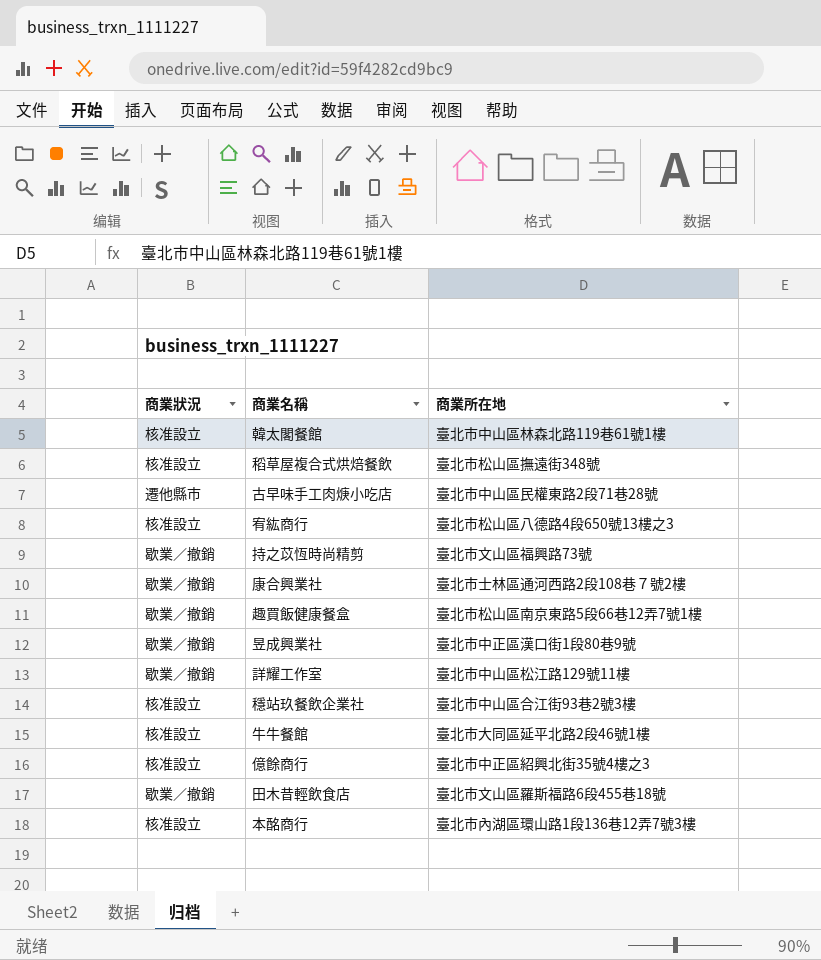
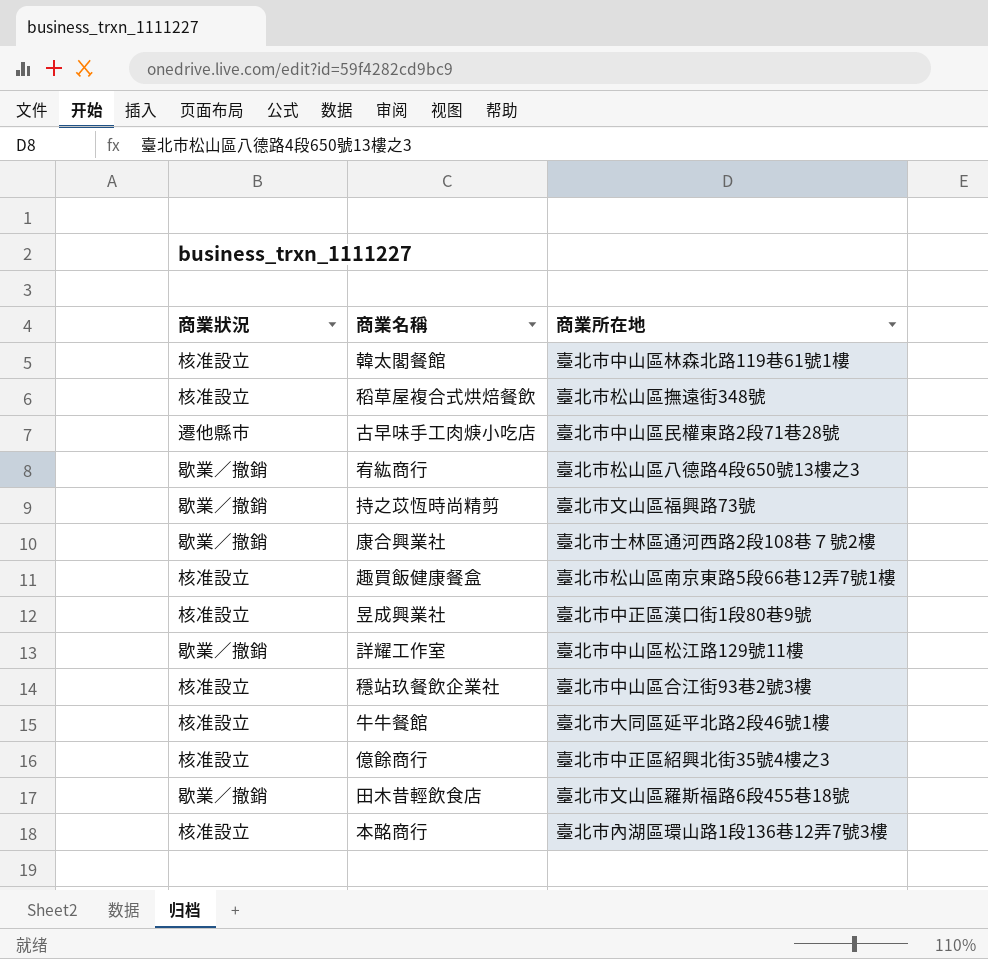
宥紘商行 | 商業狀況: 核准設立 -> 歇業／撤銷
趣買飯健康餐盒 | 商業狀況: 歇業／撤銷 -> 核准設立
昱成興業社 | 商業狀況: 歇業／撤銷 -> 核准設立

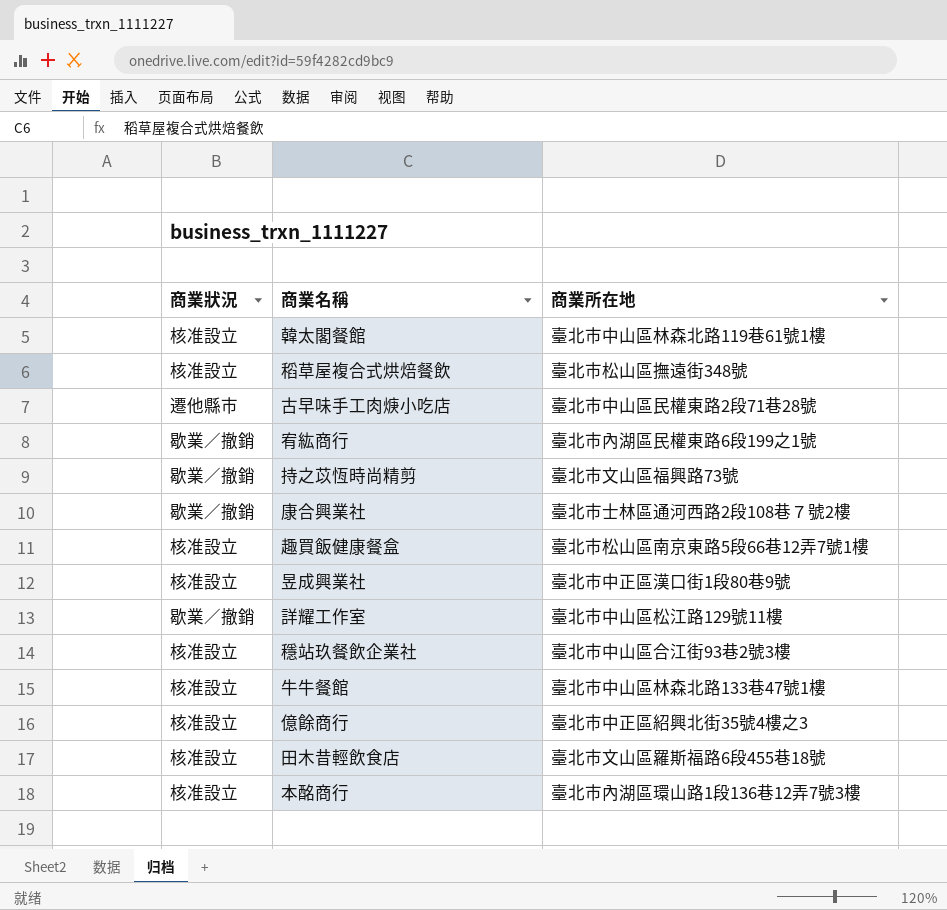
宥紘商行 | 商業所在地: 臺北市松山區八德路4段650號13樓之3 -> 臺北市內湖區民權東路6段199之1號
牛牛餐館 | 商業所在地: 臺北市大同區延平北路2段46號1樓 -> 臺北市中山區林森北路133巷47號1樓
田木昔輕飲食店 | 商業狀況: 歇業／撤銷 -> 核准設立

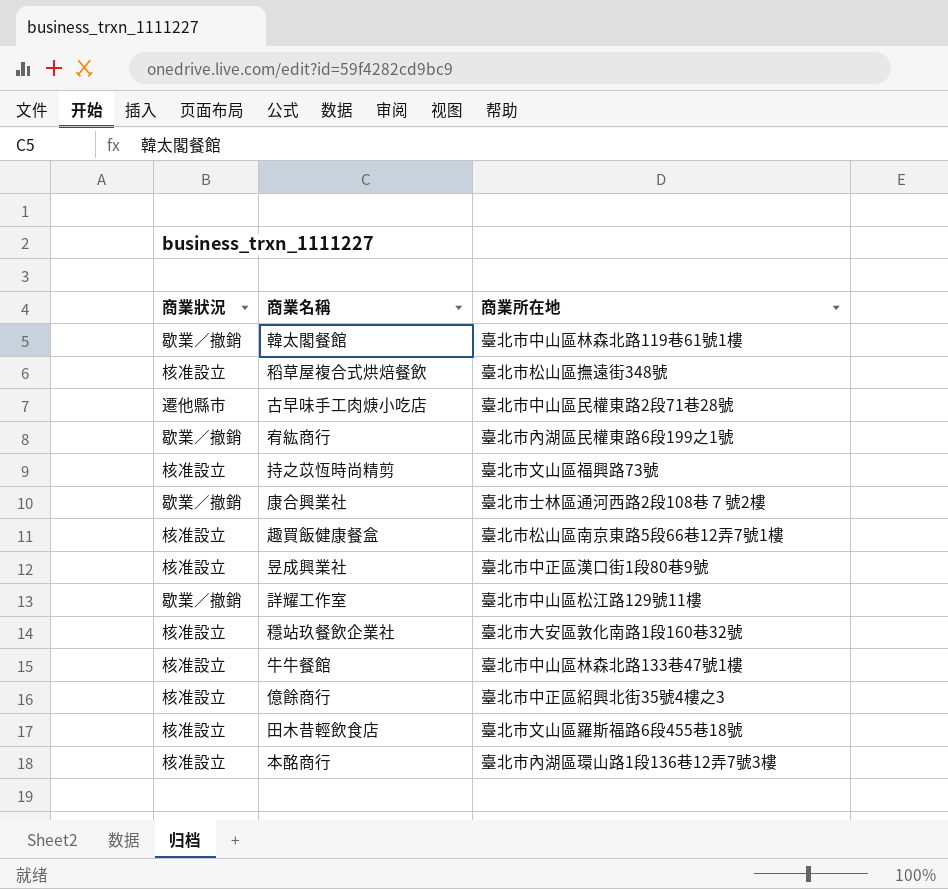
韓太閣餐館 | 商業狀況: 核准設立 -> 歇業／撤銷
持之苡恆時尚精剪 | 商業狀況: 歇業／撤銷 -> 核准設立
穩站玖餐飲企業社 | 商業所在地: 臺北市中山區合江街93巷2號3樓 -> 臺北市大安區敦化南路1段160巷32號

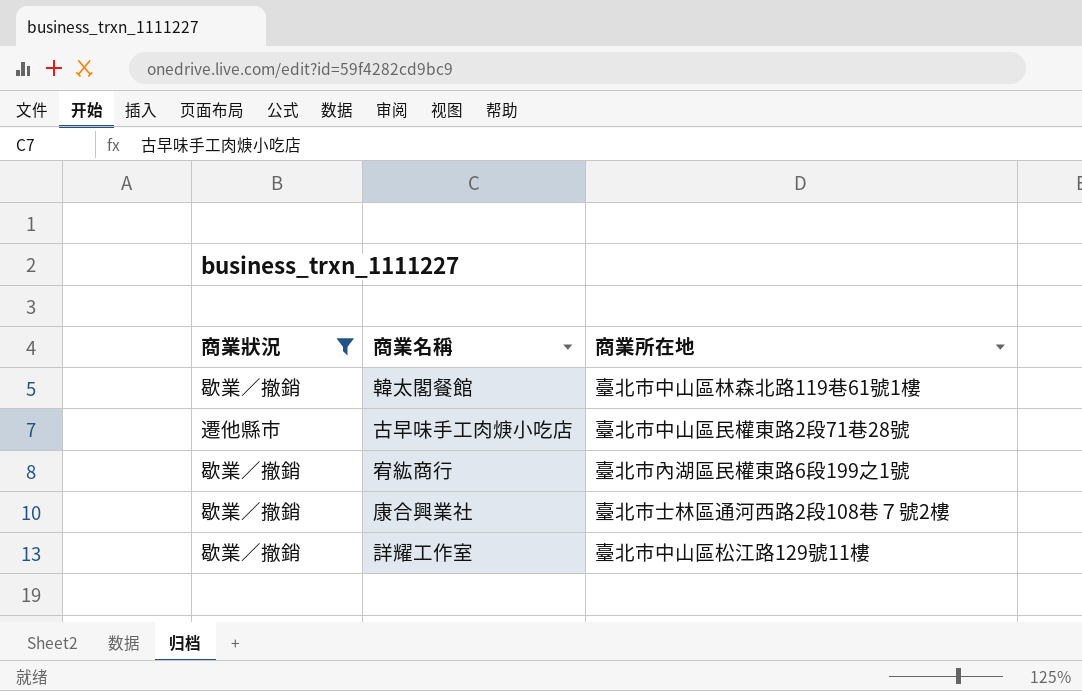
filter: none -> 商業狀況 != 核准設立

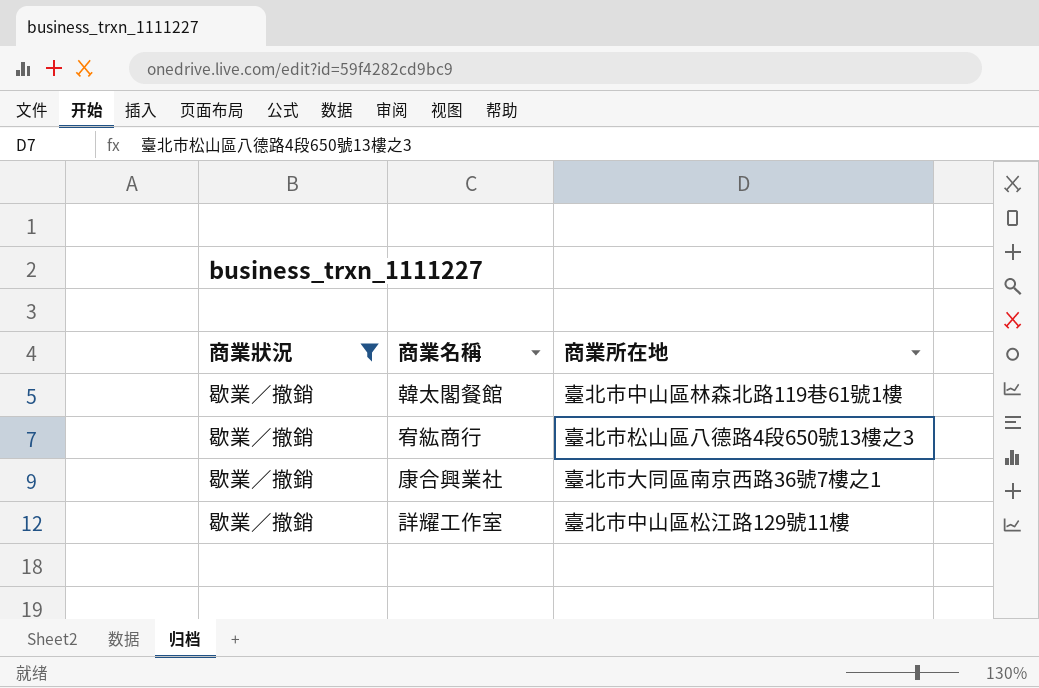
row 古早味手工肉焿小吃店: 遷他縣市 | 臺北市中山區民權東路2段71巷28號 -> none
宥紘商行 | 商業所在地: 臺北市內湖區民權東路6段199之1號 -> 臺北市松山區八德路4段650號13樓之3
康合興業社 | 商業所在地: 臺北市士林區通河西路2段108巷７號2樓 -> 臺北市大同區南京西路36號7樓之1

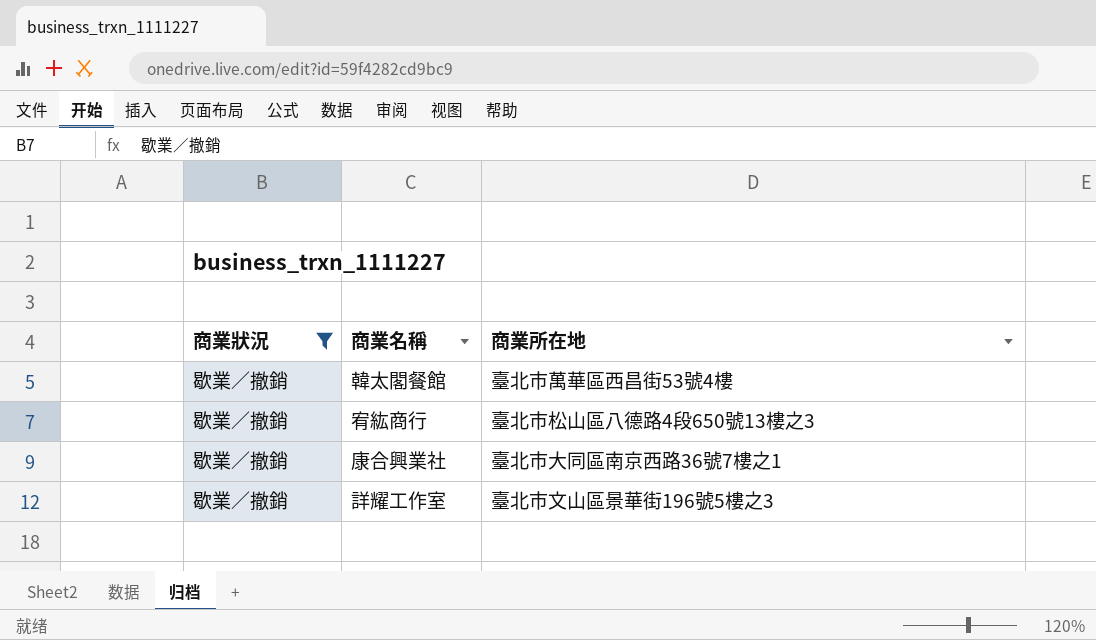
韓太閣餐館 | 商業所在地: 臺北市中山區林森北路119巷61號1樓 -> 臺北市萬華區西昌街53號4樓
詳耀工作室 | 商業所在地: 臺北市中山區松江路129號11樓 -> 臺北市文山區景華街196號5樓之3

